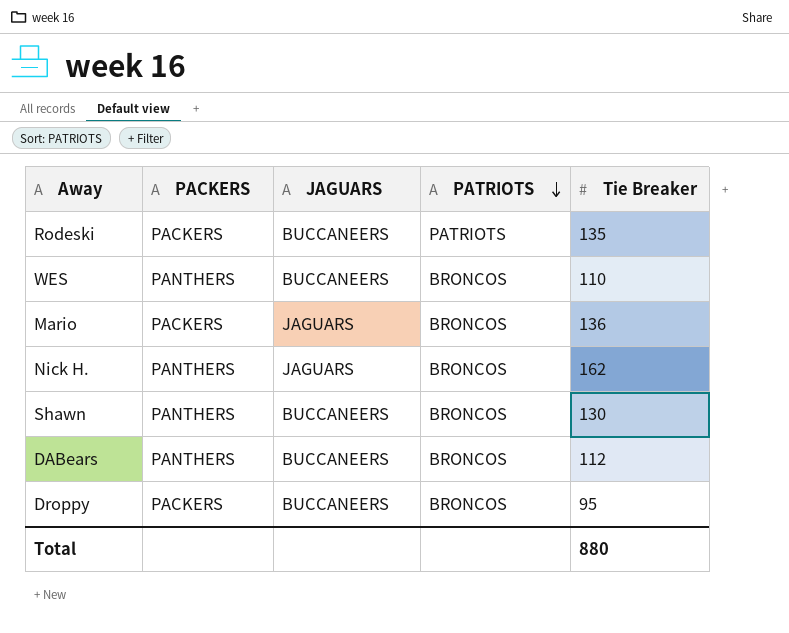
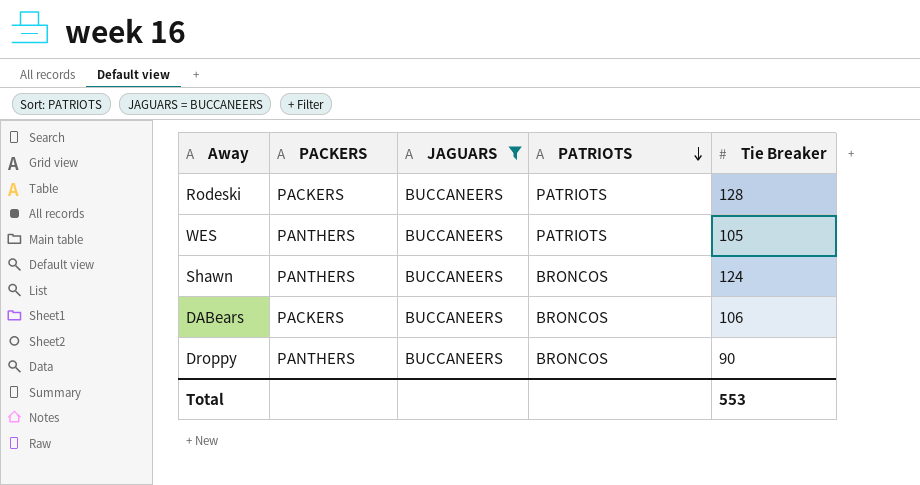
filter: none -> JAGUARS = BUCCANEERS
Rodeski | Tie Breaker: 135 -> 128
WES | PATRIOTS: BRONCOS -> PATRIOTS
WES | Tie Breaker: 110 -> 105
Shawn | Tie Breaker: 130 -> 124
DABears | PACKERS: PANTHERS -> PACKERS
DABears | Tie Breaker: 112 -> 106
Droppy | PACKERS: PACKERS -> PANTHERS
Droppy | Tie Breaker: 95 -> 90
Total | Tie Breaker: 880 -> 553

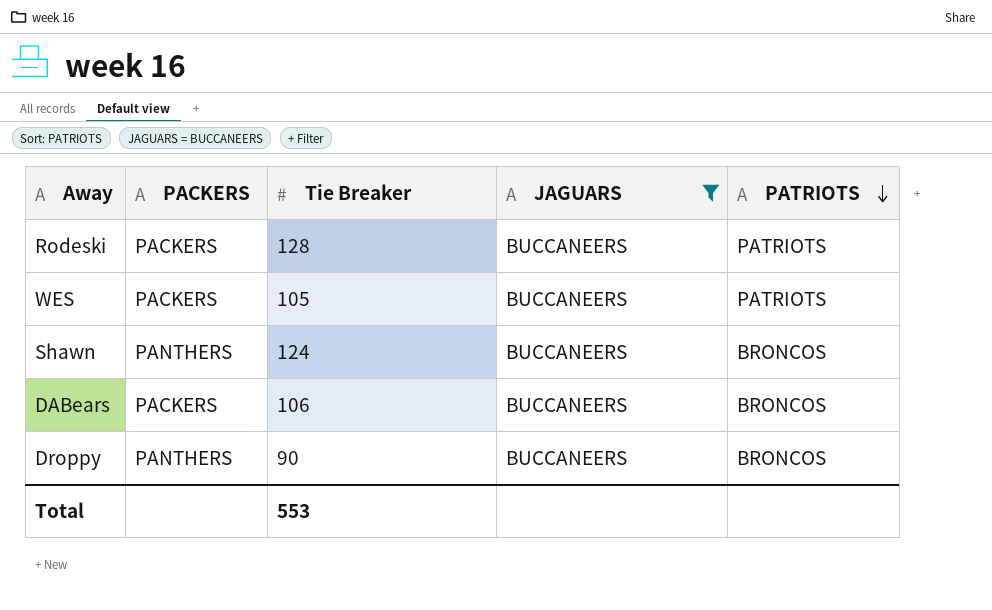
column Tie Breaker | position: 5 -> 3
WES | PACKERS: PANTHERS -> PACKERS

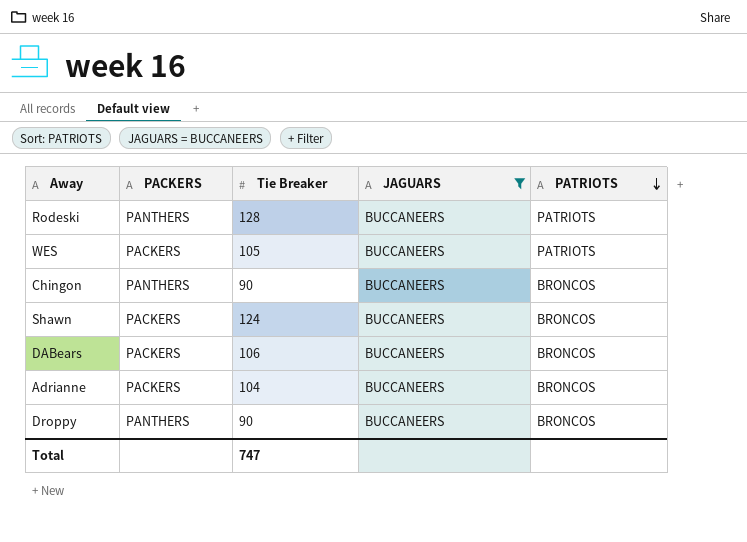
Rodeski | PACKERS: PACKERS -> PANTHERS
row Chingon: none -> PANTHERS | 90 | BUCCANEERS | BRONCOS
Shawn | PACKERS: PANTHERS -> PACKERS
row Adrianne: none -> PACKERS | 104 | BUCCANEERS | BRONCOS
Total | Tie Breaker: 553 -> 747

